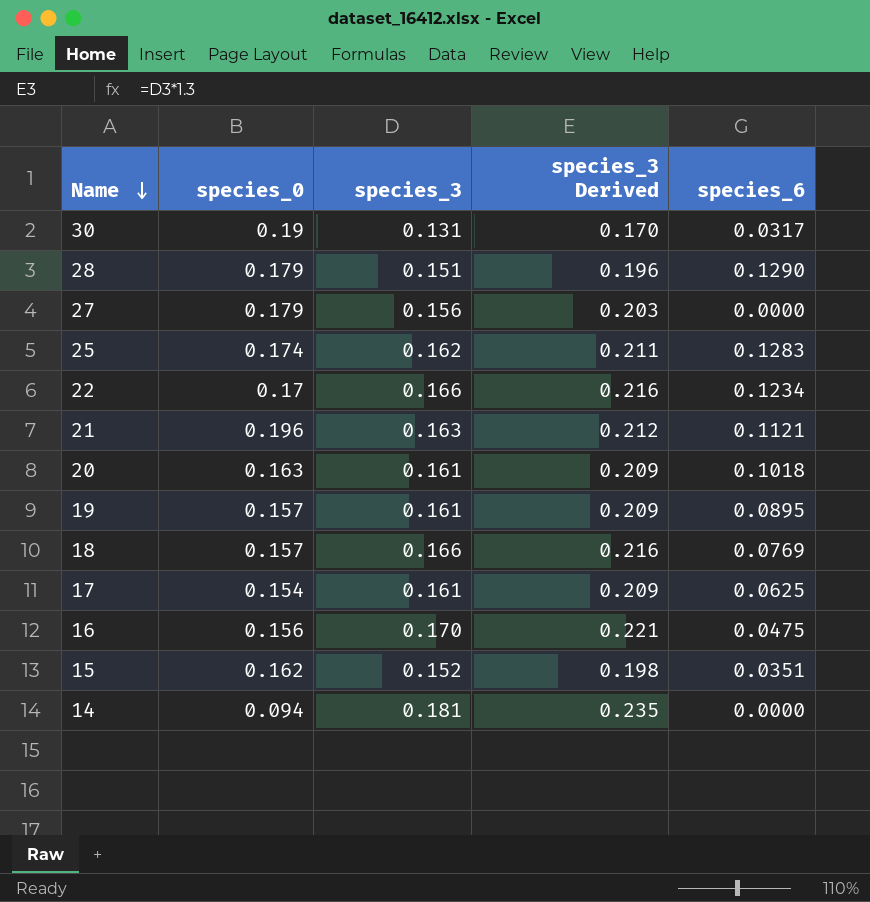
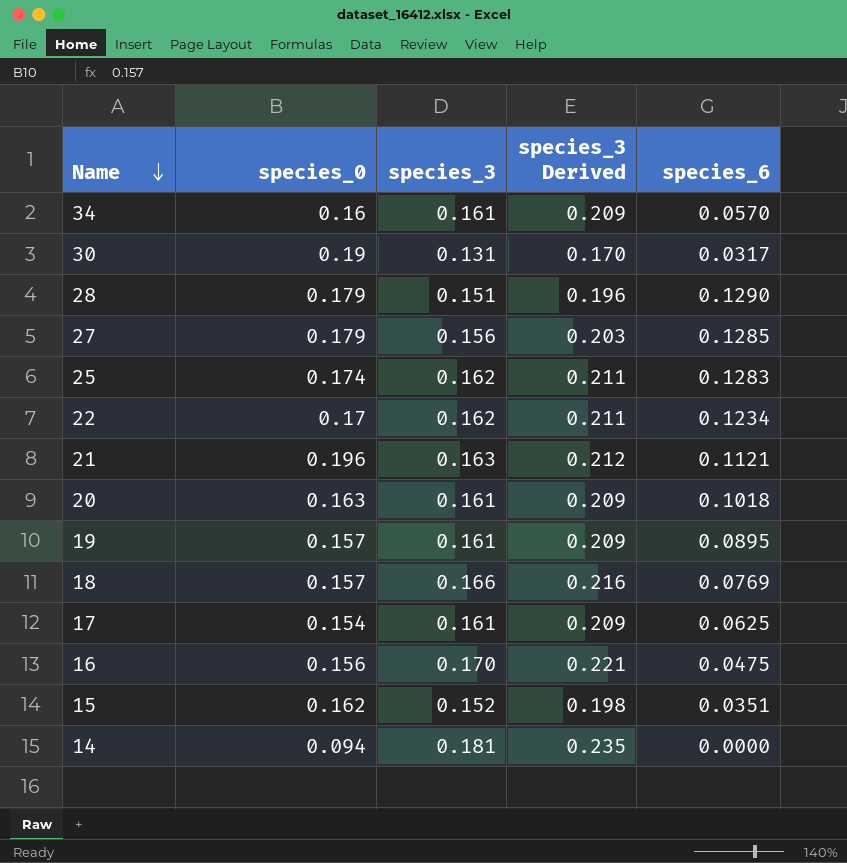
row 34: none -> 0.16 | 0.161 | 0.209 | 0.0570
27 | species_6: 0.0000 -> 0.1285
22 | species_3: 0.166 -> 0.162
22 | species_3 Derived: 0.216 -> 0.211

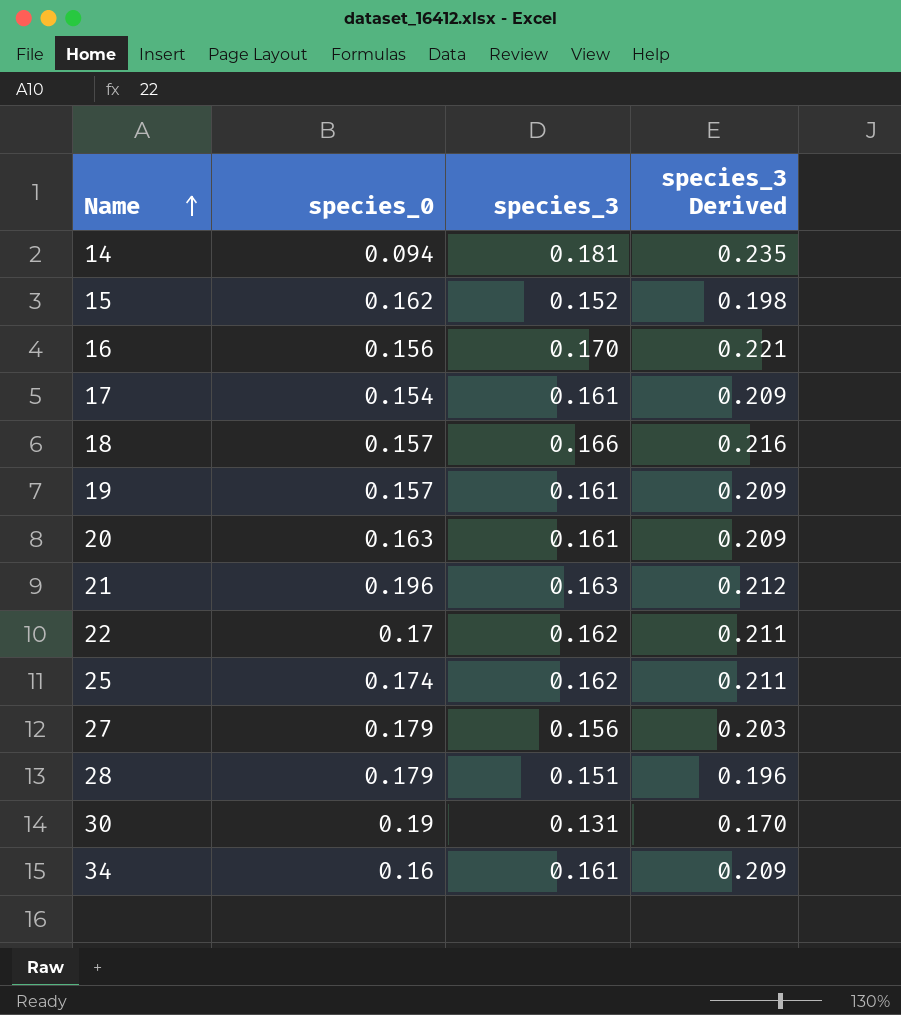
row order: Name descending -> Name ascending
column species_6 | position: 5 -> none

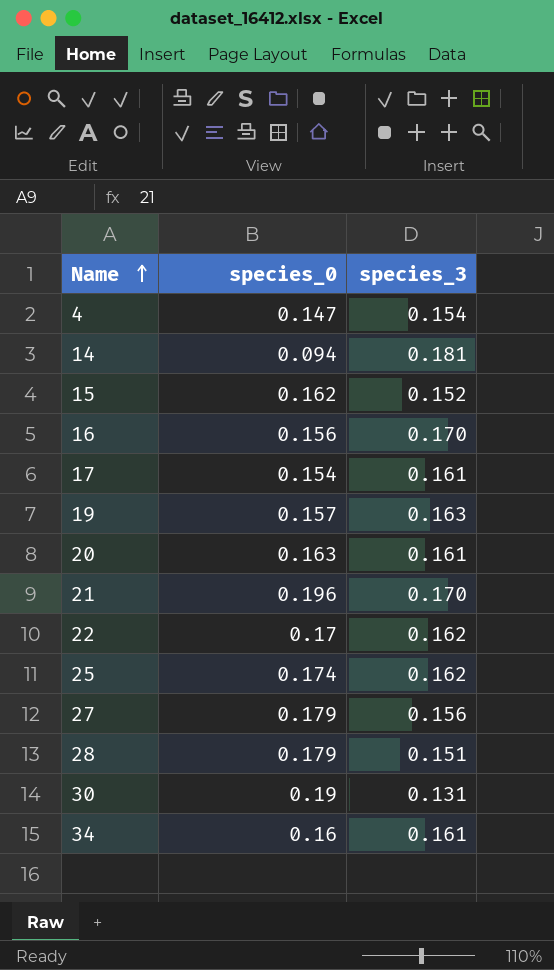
column species_3 Derived | formula: [species_3] * 1.3 -> none
row 18: 0.157 | 0.166 | 0.216 -> none
row 4: none -> 0.147 | 0.154
19 | species_3: 0.161 -> 0.163
21 | species_3: 0.163 -> 0.170

